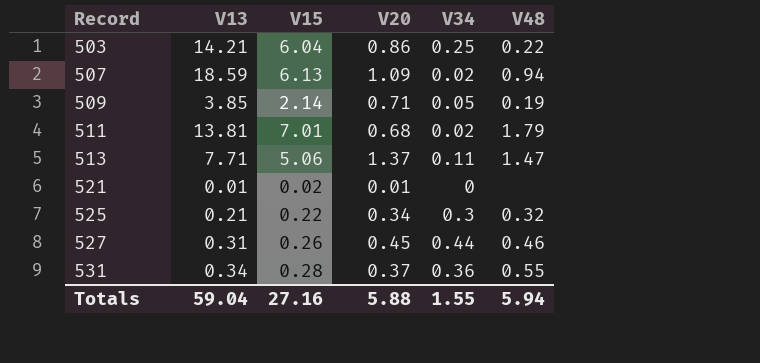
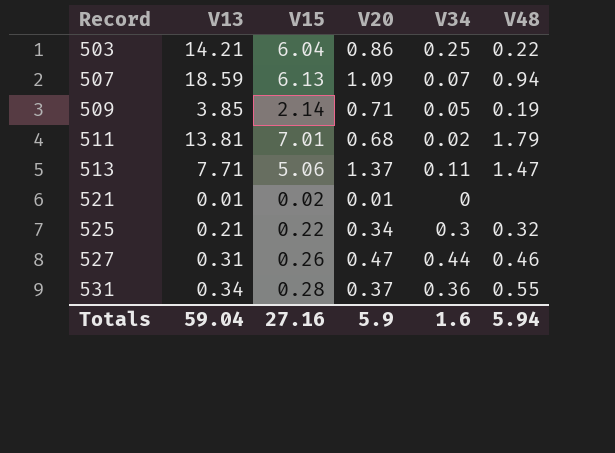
507 | V34: 0.02 -> 0.07
527 | V20: 0.45 -> 0.47
Totals | V20: 5.88 -> 5.9
Totals | V34: 1.55 -> 1.6

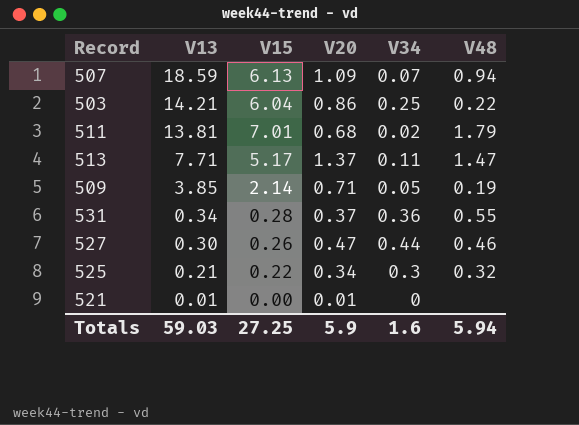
row order: Record ascending -> V13 descending
513 | V15: 5.06 -> 5.17
527 | V13: 0.31 -> 0.30
521 | V15: 0.02 -> 0.00
Totals | V13: 59.04 -> 59.03
Totals | V15: 27.16 -> 27.25

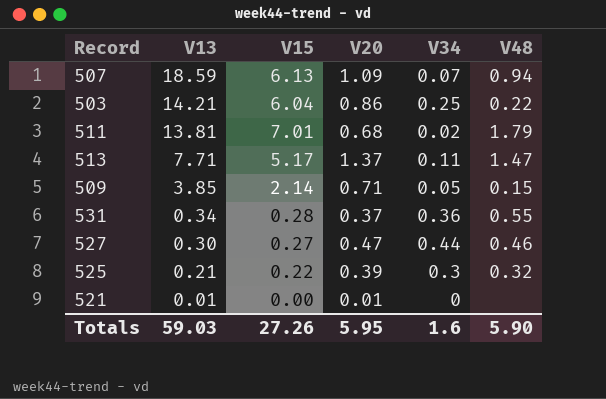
509 | V48: 0.19 -> 0.15
527 | V15: 0.26 -> 0.27
525 | V20: 0.34 -> 0.39
Totals | V15: 27.25 -> 27.26
Totals | V20: 5.9 -> 5.95
Totals | V48: 5.94 -> 5.90

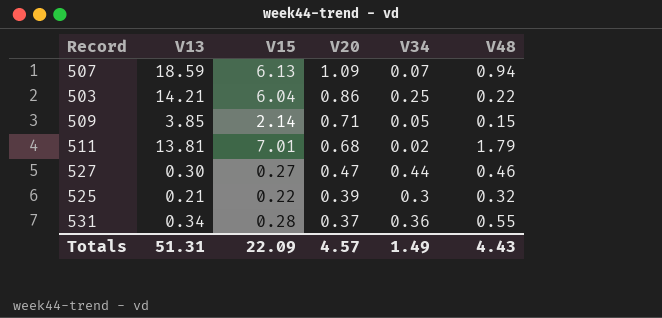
row order: V13 descending -> V20 descending
row 513: 7.71 | 5.17 | 1.37 | 0.11 | 1.47 -> none
row 521: 0.01 | 0.00 | 0.01 | 0 | none -> none
Totals | V13: 59.03 -> 51.31
Totals | V15: 27.26 -> 22.09
Totals | V20: 5.95 -> 4.57
Totals | V34: 1.6 -> 1.49
Totals | V48: 5.90 -> 4.43

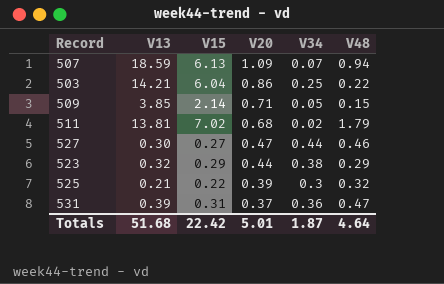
511 | V15: 7.01 -> 7.02
row 523: none -> 0.32 | 0.29 | 0.44 | 0.38 | 0.29
531 | V13: 0.34 -> 0.39
531 | V15: 0.28 -> 0.31
531 | V48: 0.55 -> 0.47
Totals | V13: 51.31 -> 51.68
Totals | V15: 22.09 -> 22.42
Totals | V20: 4.57 -> 5.01
Totals | V34: 1.49 -> 1.87
Totals | V48: 4.43 -> 4.64

